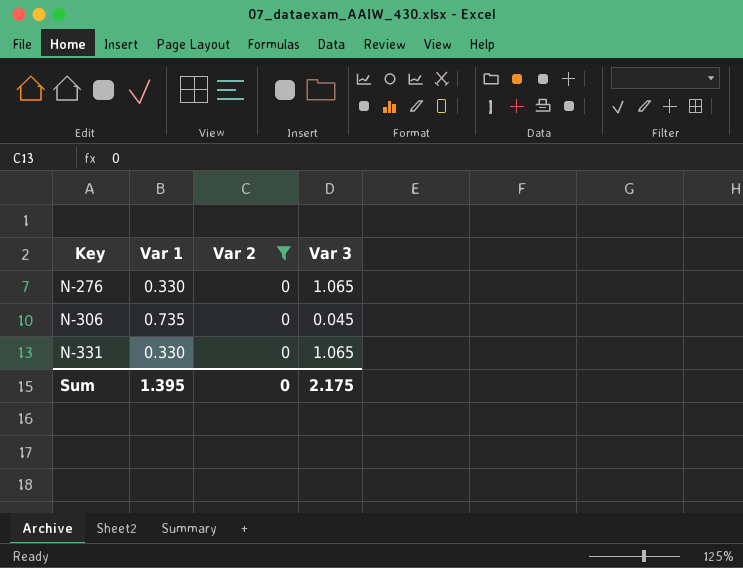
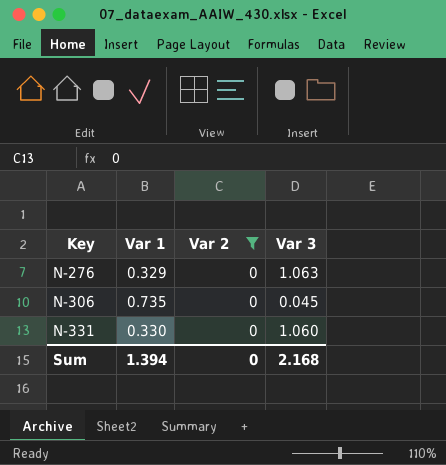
N-276 | Var 1: 0.330 -> 0.329
N-276 | Var 3: 1.065 -> 1.063
N-331 | Var 3: 1.065 -> 1.060
Sum | Var 1: 1.395 -> 1.394
Sum | Var 3: 2.175 -> 2.168

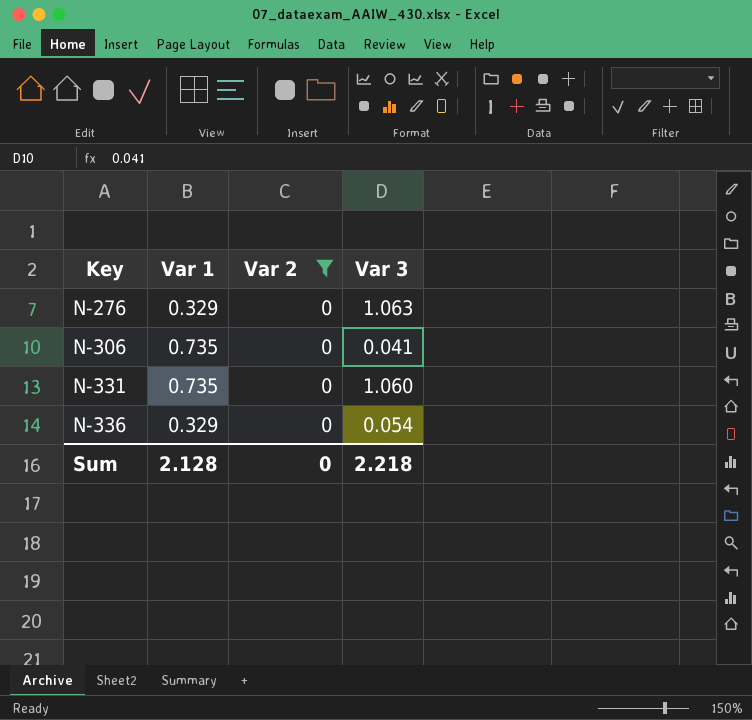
N-306 | Var 3: 0.045 -> 0.041
N-331 | Var 1: 0.330 -> 0.735
row N-336: none -> 0.329 | 0 | 0.054
Sum | Var 1: 1.394 -> 2.128
Sum | Var 3: 2.168 -> 2.218

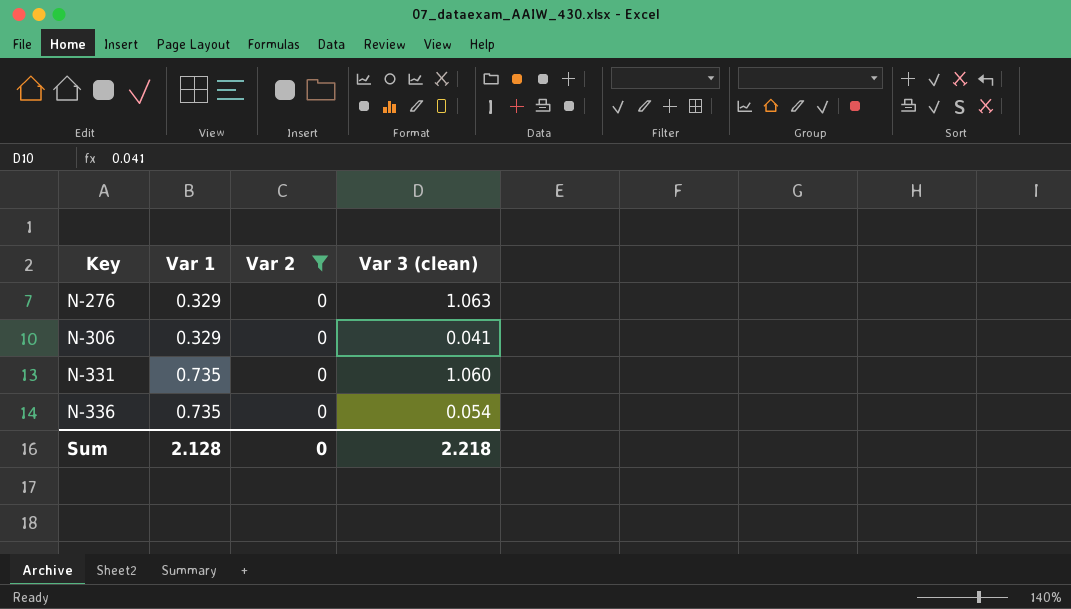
column name: Var 3 -> Var 3 (clean)
N-306 | Var 1: 0.735 -> 0.329
N-336 | Var 1: 0.329 -> 0.735

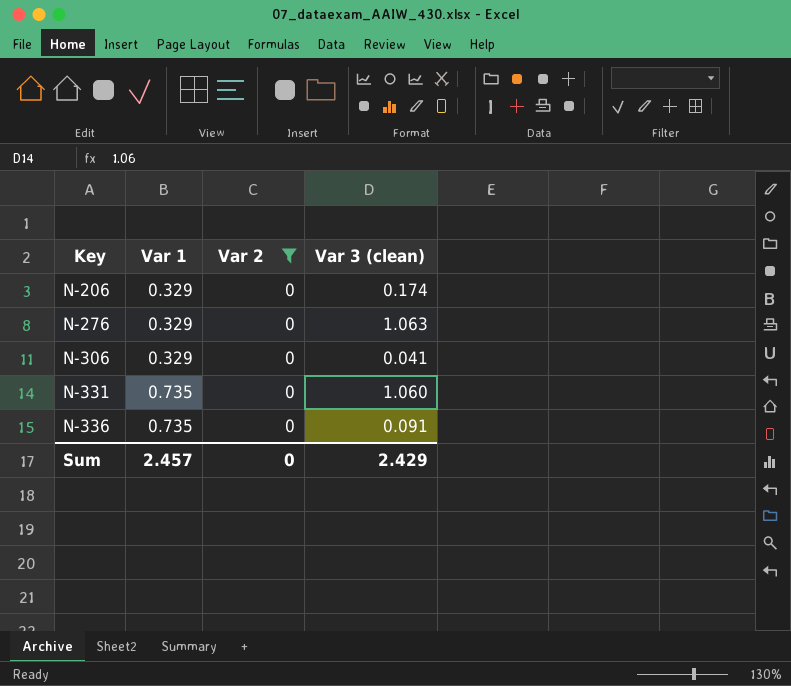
row N-206: none -> 0.329 | 0 | 0.174
N-336 | Var 3 (clean): 0.054 -> 0.091
Sum | Var 1: 2.128 -> 2.457
Sum | Var 3 (clean): 2.218 -> 2.429

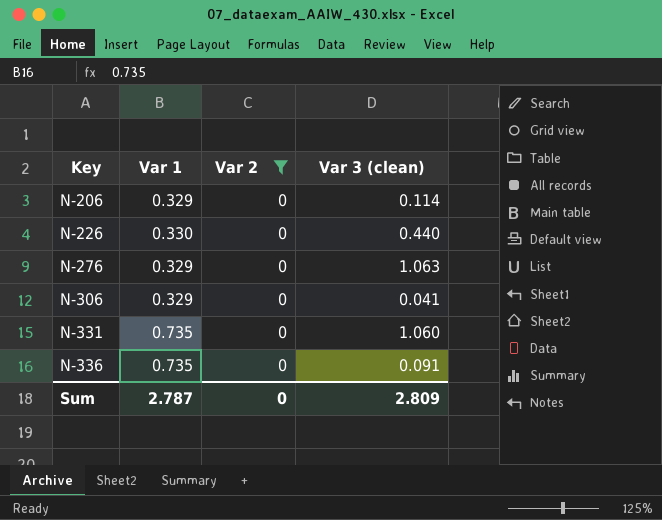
N-206 | Var 3 (clean): 0.174 -> 0.114
row N-226: none -> 0.330 | 0 | 0.440
Sum | Var 1: 2.457 -> 2.787
Sum | Var 3 (clean): 2.429 -> 2.809

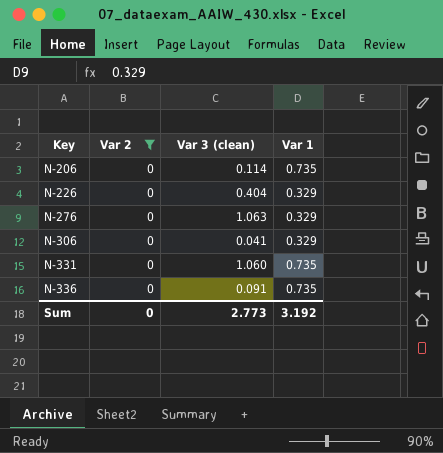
column Var 1 | position: 2 -> 4
N-206 | Var 1: 0.329 -> 0.735
N-226 | Var 3 (clean): 0.440 -> 0.404
N-226 | Var 1: 0.330 -> 0.329
Sum | Var 3 (clean): 2.809 -> 2.773
Sum | Var 1: 2.787 -> 3.192

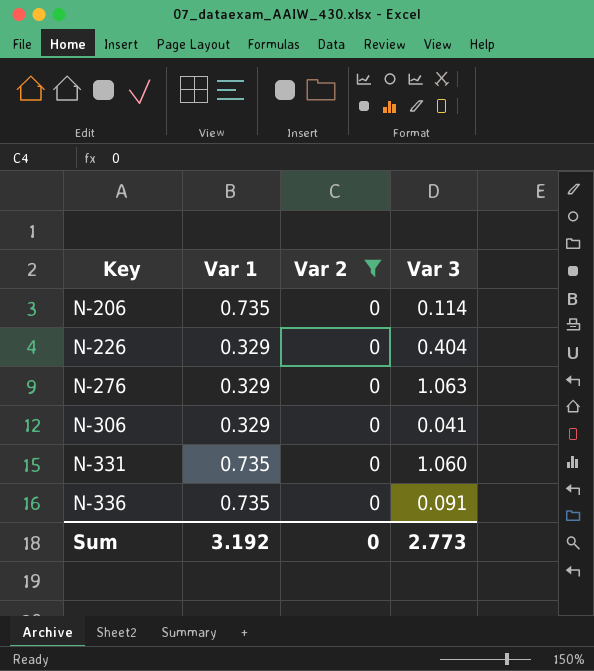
column Var 1 | position: 4 -> 2
column name: Var 3 (clean) -> Var 3

